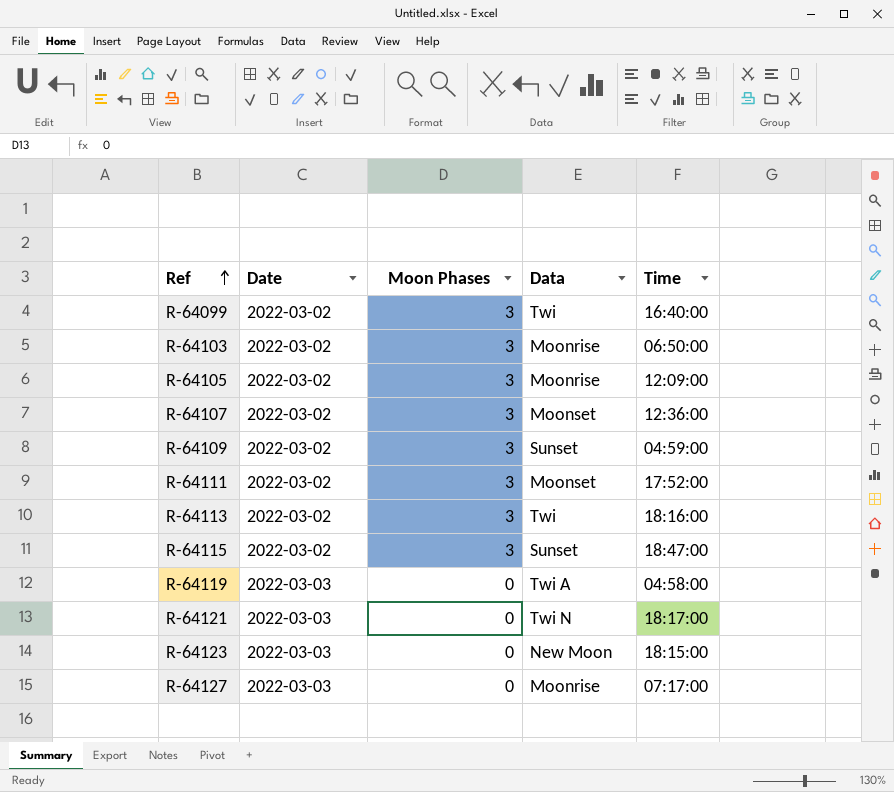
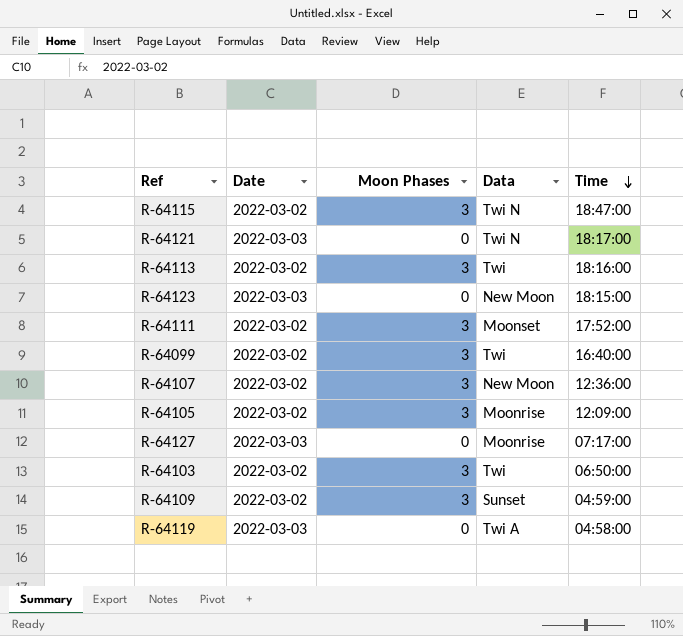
row order: Ref ascending -> Time descending
R-64115 | Data: Sunset -> Twi N
R-64107 | Data: Moonset -> New Moon
R-64103 | Data: Moonrise -> Twi

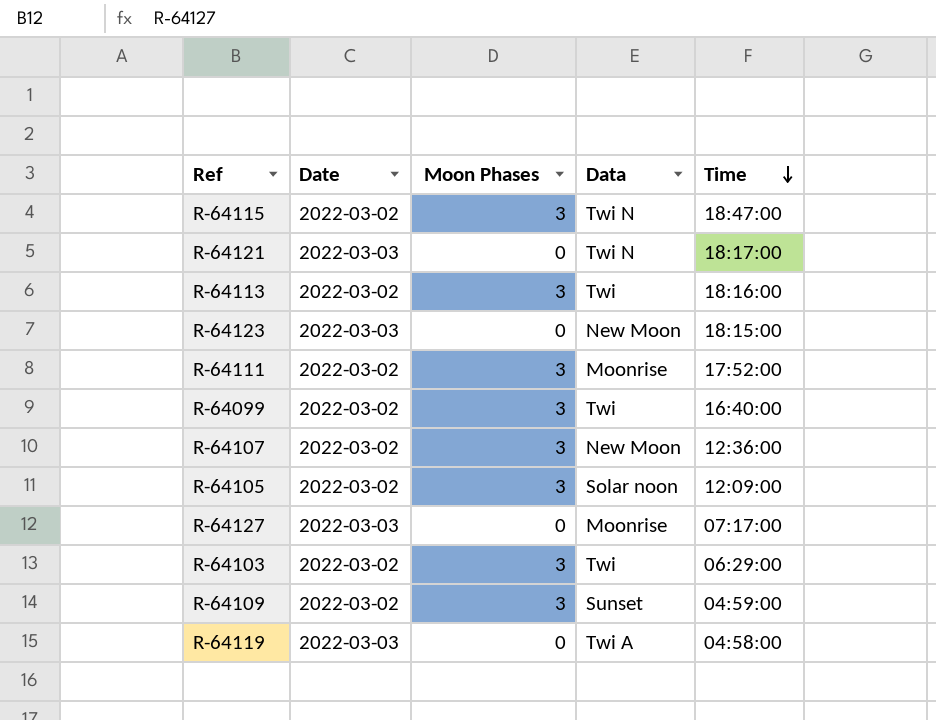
R-64111 | Data: Moonset -> Moonrise
R-64105 | Data: Moonrise -> Solar noon
R-64103 | Time: 06:50:00 -> 06:29:00

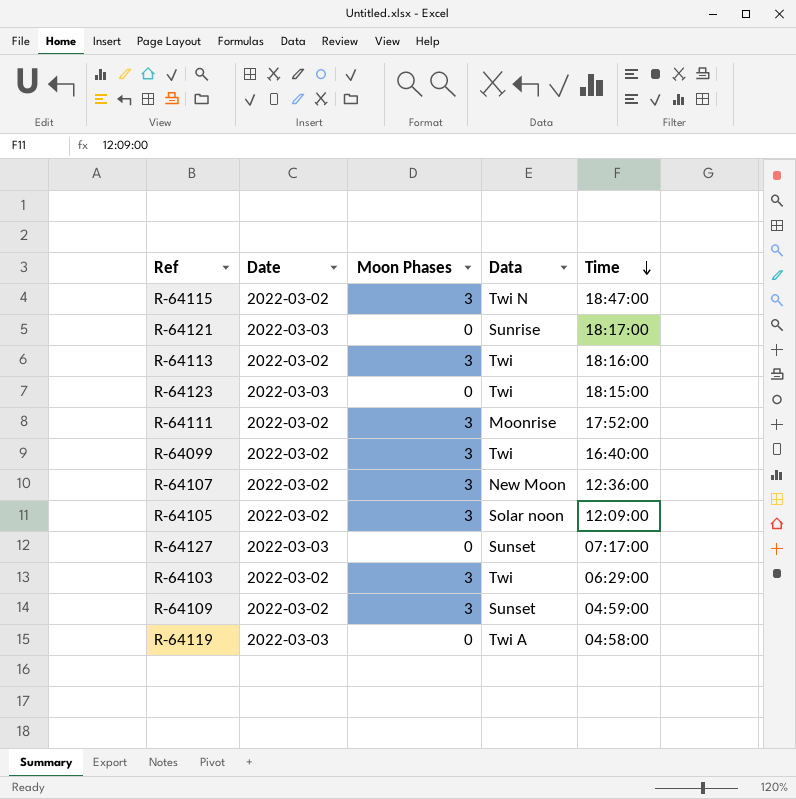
R-64121 | Data: Twi N -> Sunrise
R-64123 | Data: New Moon -> Twi
R-64127 | Data: Moonrise -> Sunset

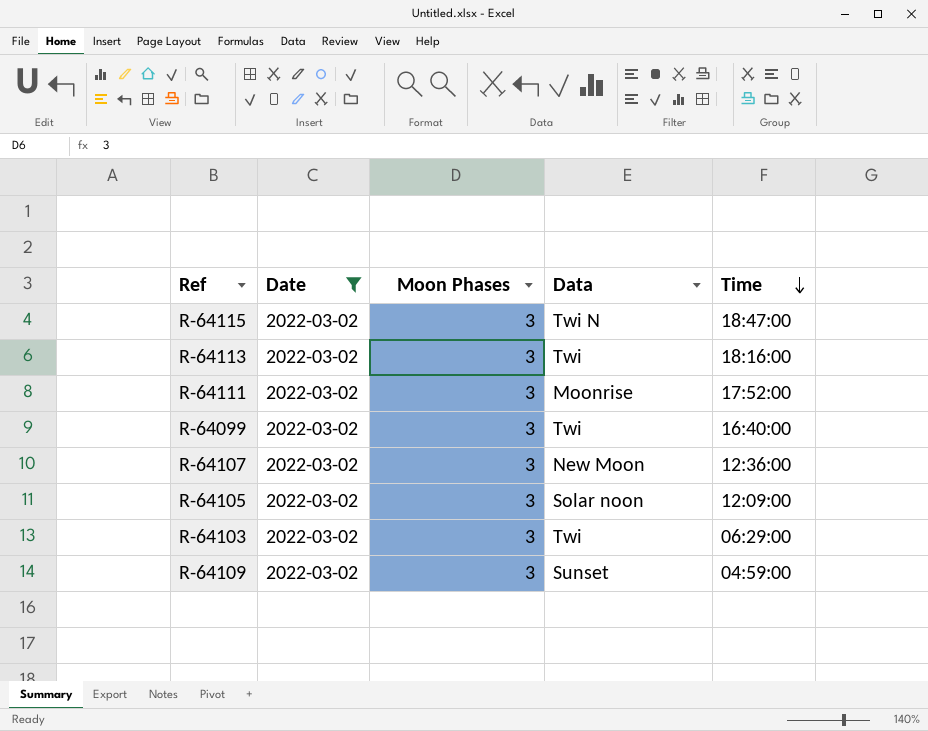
filter: none -> Date = 2022-03-02

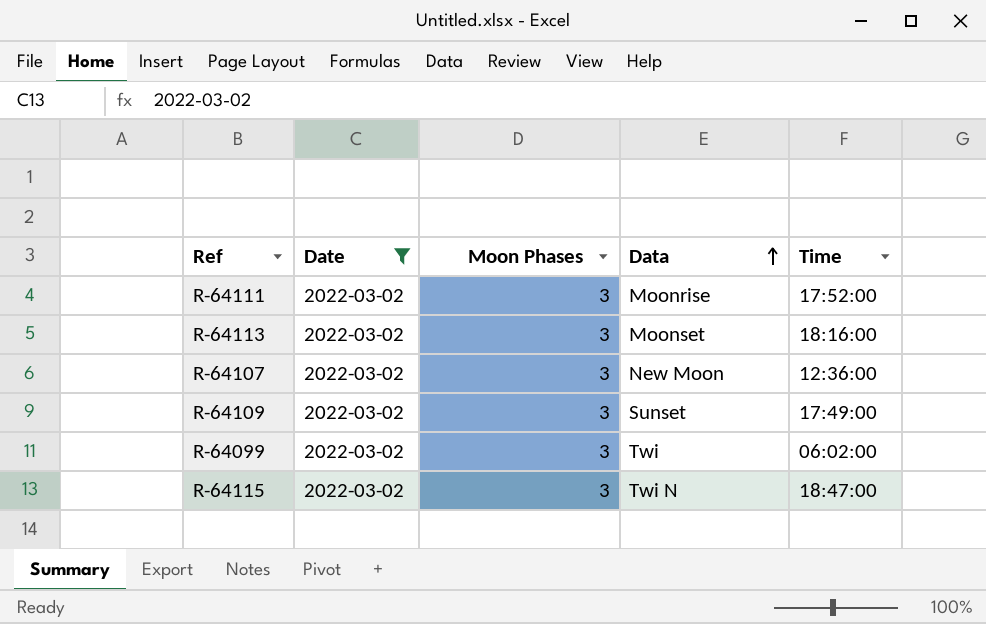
row order: Time descending -> Data ascending
row R-64105: 2022-03-02 | 3 | Solar noon | 12:09:00 -> none
row R-64103: 2022-03-02 | 3 | Twi | 06:29:00 -> none
R-64113 | Data: Twi -> Moonset
R-64109 | Time: 04:59:00 -> 17:49:00
R-64099 | Time: 16:40:00 -> 06:02:00

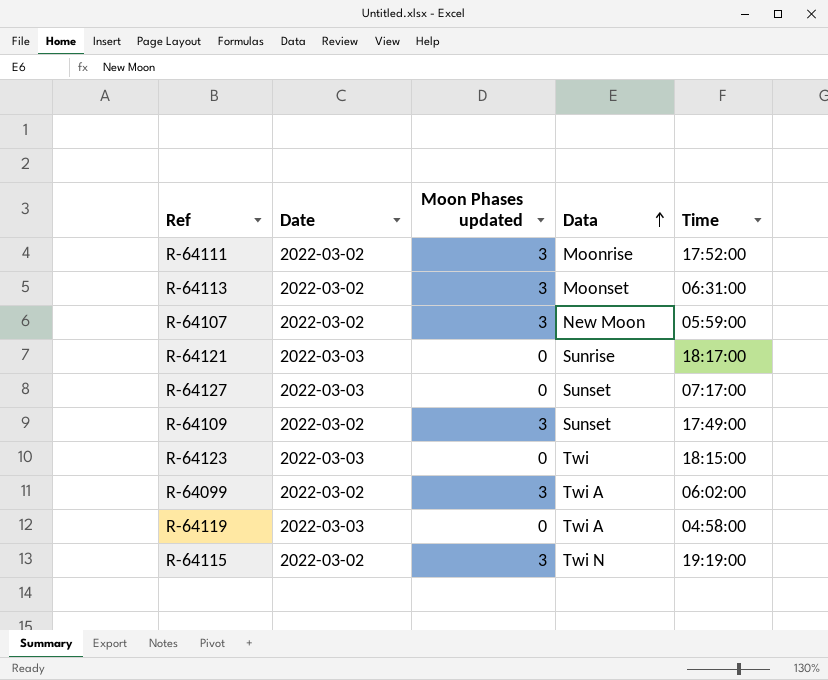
filter: Date = 2022-03-02 -> none
column name: Moon Phases -> Moon Phases updated
R-64113 | Time: 18:16:00 -> 06:31:00
R-64107 | Time: 12:36:00 -> 05:59:00
R-64099 | Data: Twi -> Twi A
R-64115 | Time: 18:47:00 -> 19:19:00

